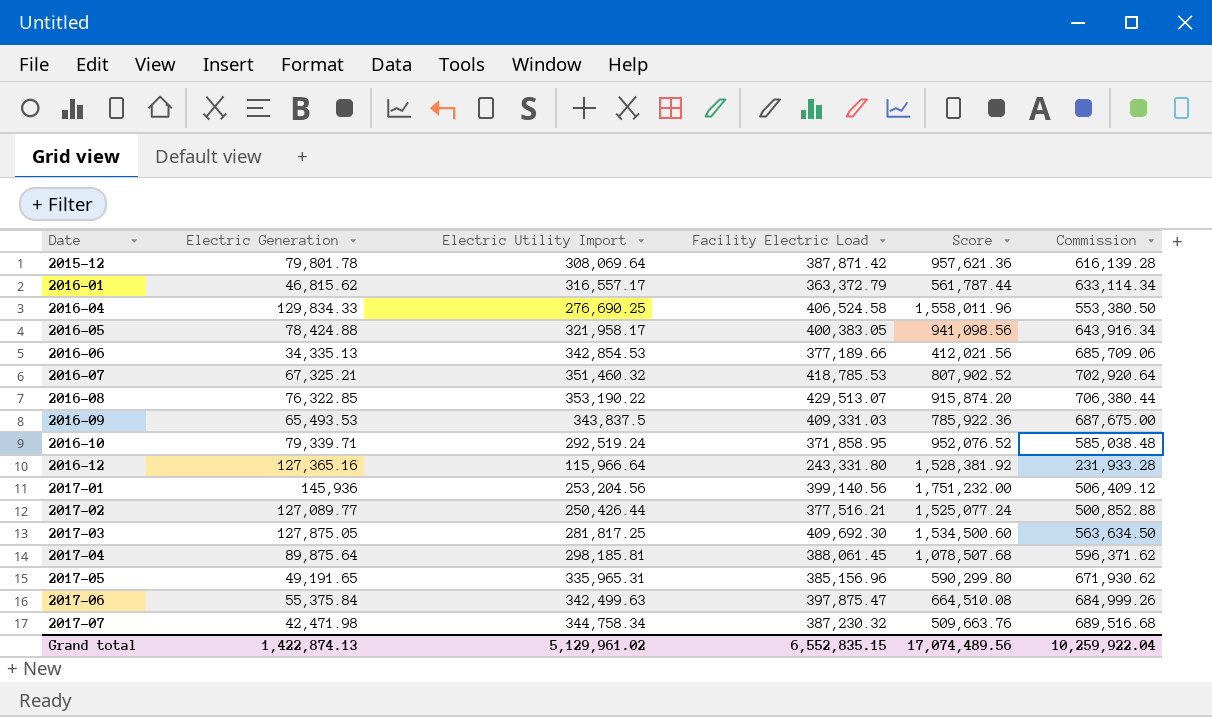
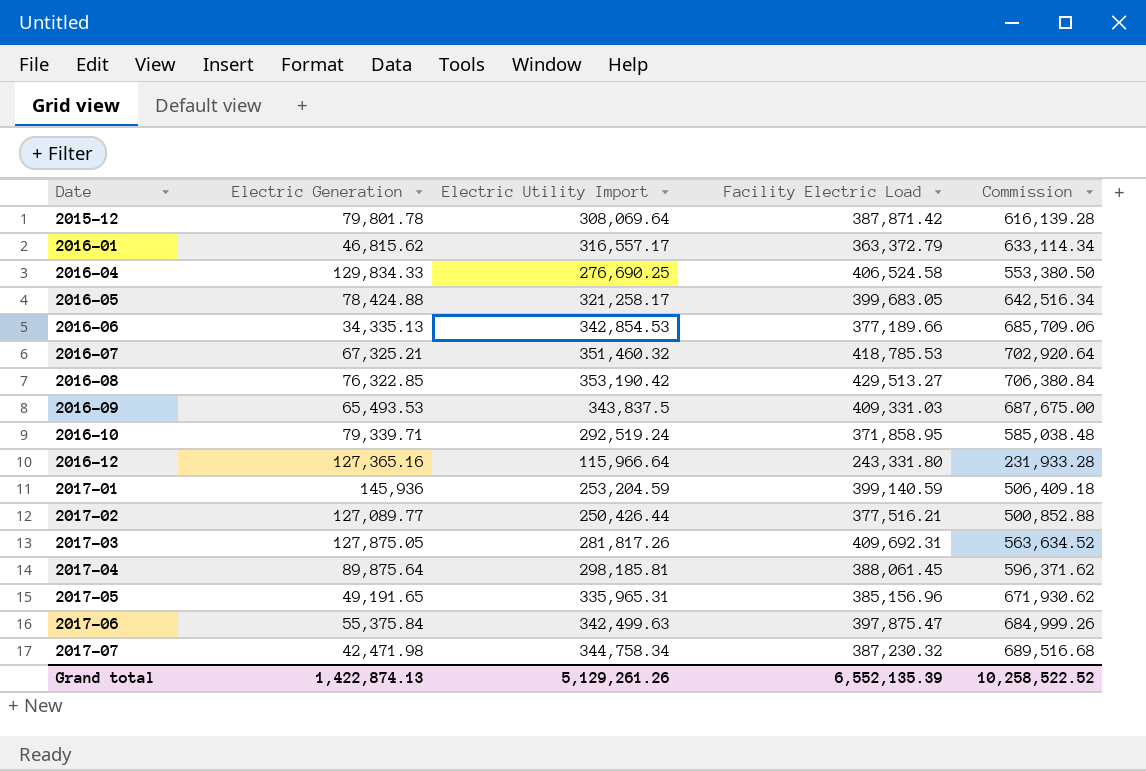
column Score | formula: [Electric Generation] * 12 -> none
2016-05 | Electric Utility Import: 321,958.17 -> 321,258.17
2016-05 | Facility Electric Load: 400,383.05 -> 399,683.05
2016-05 | Commission: 643,916.34 -> 642,516.34
2016-08 | Electric Utility Import: 353,190.22 -> 353,190.42
2016-08 | Facility Electric Load: 429,513.07 -> 429,513.27
2016-08 | Commission: 706,380.44 -> 706,380.84
2017-01 | Electric Utility Import: 253,204.56 -> 253,204.59
2017-01 | Facility Electric Load: 399,140.56 -> 399,140.59
2017-01 | Commission: 506,409.12 -> 506,409.18
2017-03 | Electric Utility Import: 281,817.25 -> 281,817.26
2017-03 | Facility Electric Load: 409,692.30 -> 409,692.31
2017-03 | Commission: 563,634.50 -> 563,634.52
Grand total | Electric Utility Import: 5,129,961.02 -> 5,129,261.26
Grand total | Facility Electric Load: 6,552,835.15 -> 6,552,135.39
Grand total | Commission: 10,259,922.04 -> 10,258,522.52

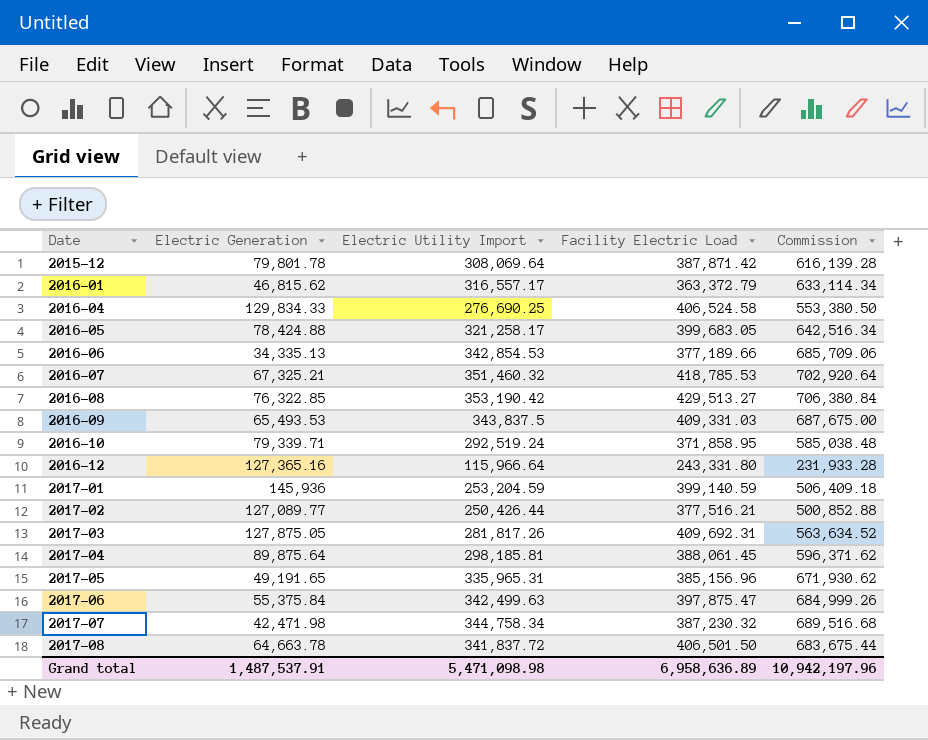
row 2017-08: none -> 64,663.78 | 341,837.72 | 406,501.50 | 683,675.44
Grand total | Electric Generation: 1,422,874.13 -> 1,487,537.91
Grand total | Electric Utility Import: 5,129,261.26 -> 5,471,098.98
Grand total | Facility Electric Load: 6,552,135.39 -> 6,958,636.89
Grand total | Commission: 10,258,522.52 -> 10,942,197.96

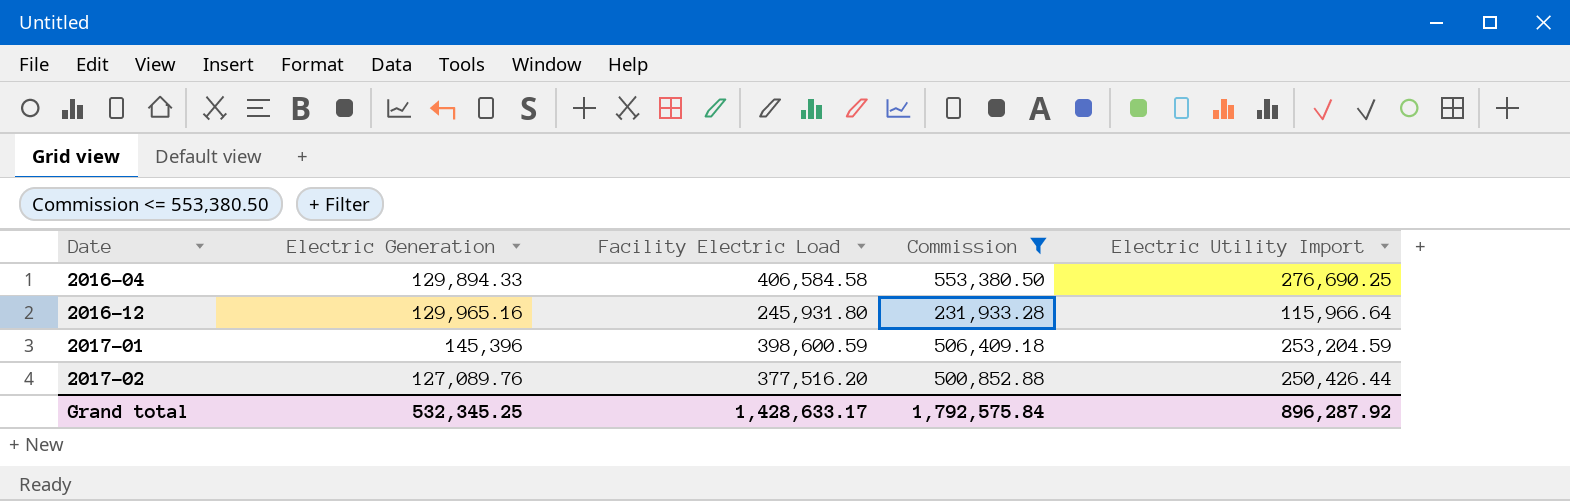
filter: none -> Commission <= 553,380.50
column Electric Utility Import | position: 3 -> 5
2016-04 | Electric Generation: 129,834.33 -> 129,894.33
2016-04 | Facility Electric Load: 406,524.58 -> 406,584.58
2016-12 | Electric Generation: 127,365.16 -> 129,965.16
2016-12 | Facility Electric Load: 243,331.80 -> 245,931.80
2017-01 | Electric Generation: 145,936 -> 145,396
2017-01 | Facility Electric Load: 399,140.59 -> 398,600.59
2017-02 | Electric Generation: 127,089.77 -> 127,089.76
2017-02 | Facility Electric Load: 377,516.21 -> 377,516.20
Grand total | Electric Generation: 1,487,537.91 -> 532,345.25
Grand total | Facility Electric Load: 6,958,636.89 -> 1,428,633.17
Grand total | Commission: 10,942,197.96 -> 1,792,575.84
Grand total | Electric Utility Import: 5,471,098.98 -> 896,287.92

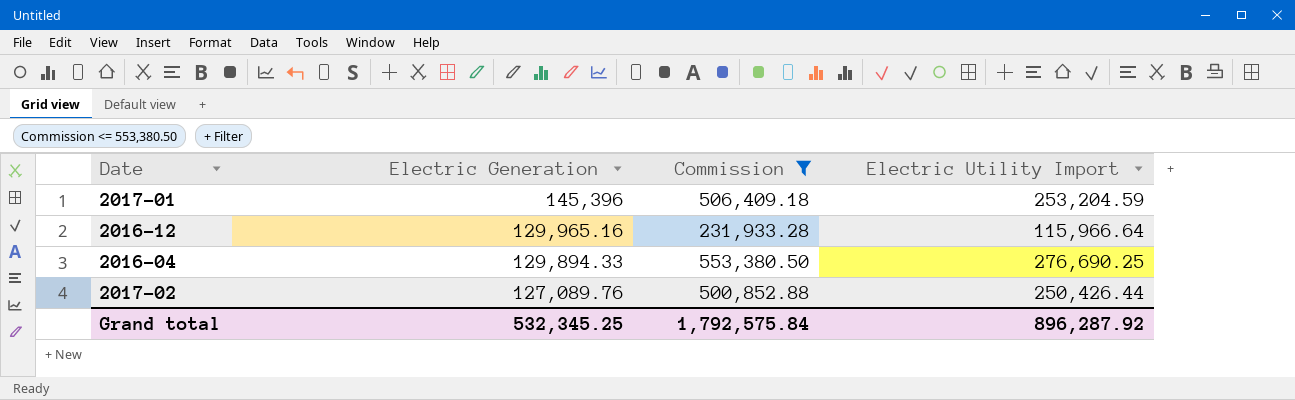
row order: Date ascending -> Electric Generation descending
column Facility Electric Load | formula: [Electric Generation] + [Electric Utility Import] -> none

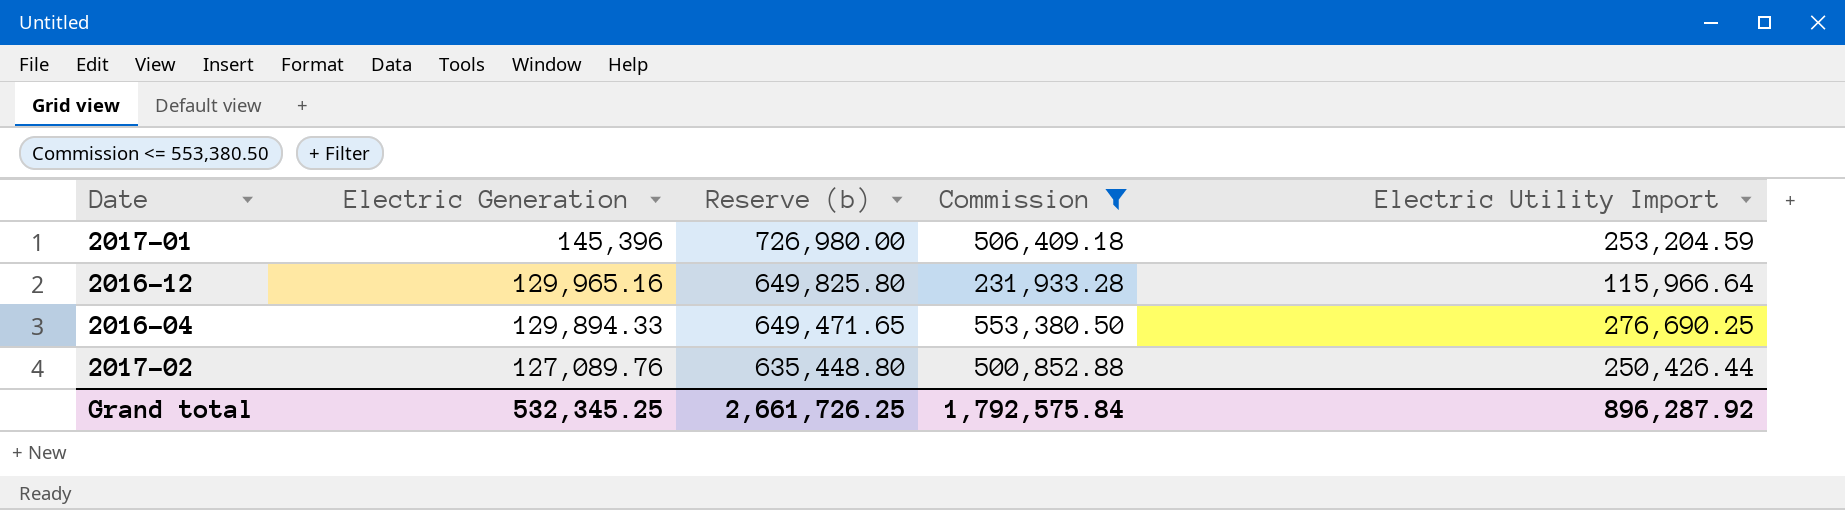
column Reserve (b) | formula: none -> [Electric Generation] * 5

